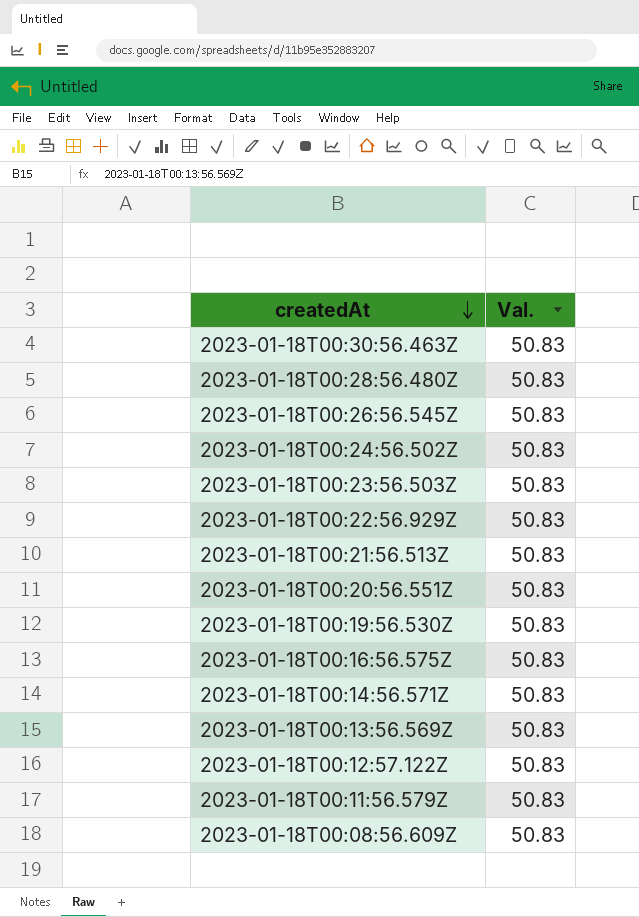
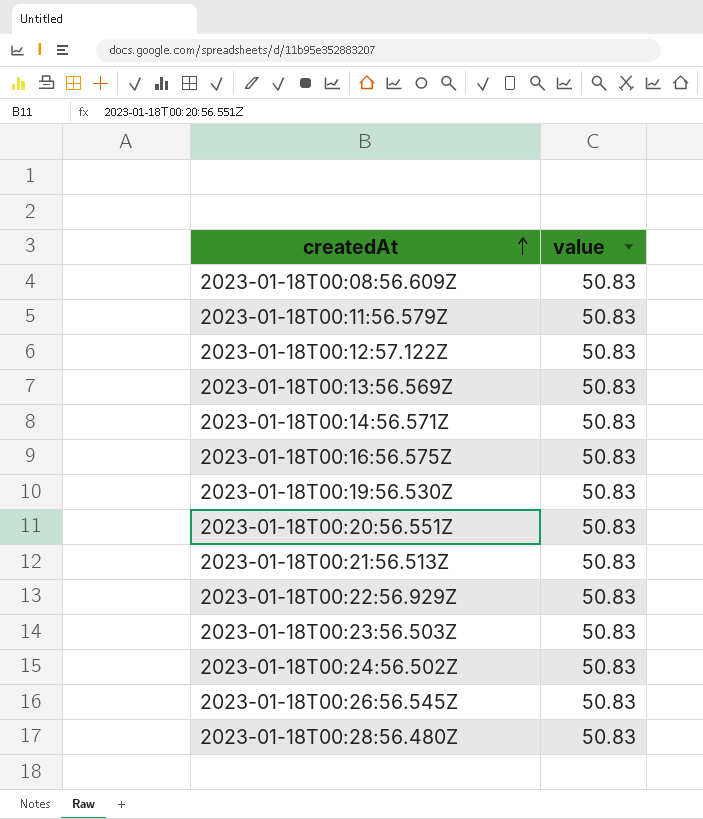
row order: createdAt descending -> createdAt ascending
column name: Val. -> value
row 2023-01-18T00:30:56.463Z: 50.83 -> none

